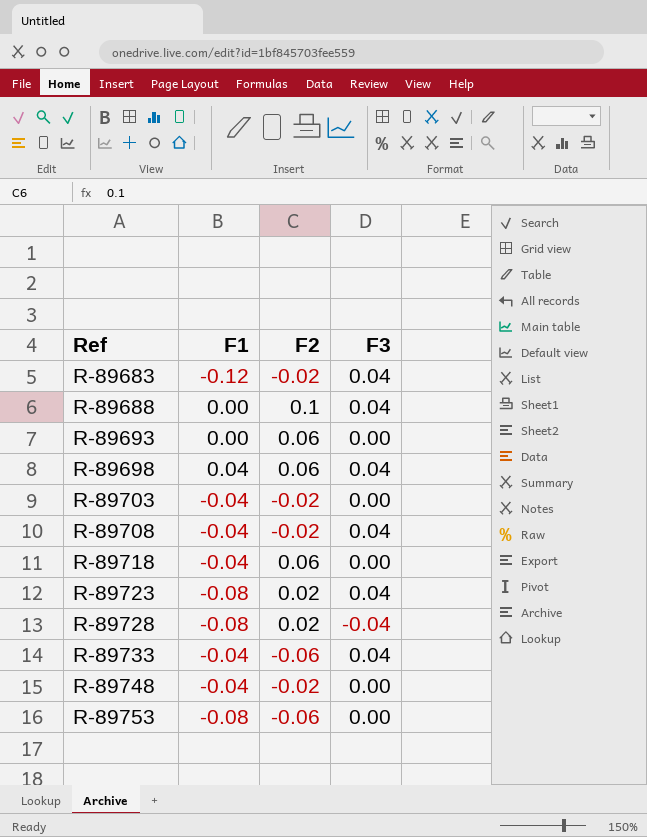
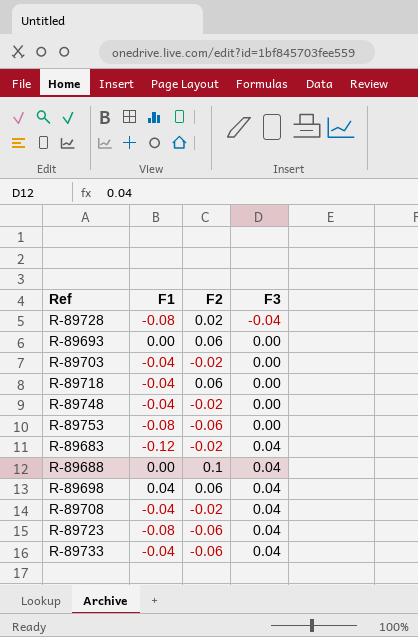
row order: Ref ascending -> F3 ascending
R-89723 | F2: 0.02 -> -0.06

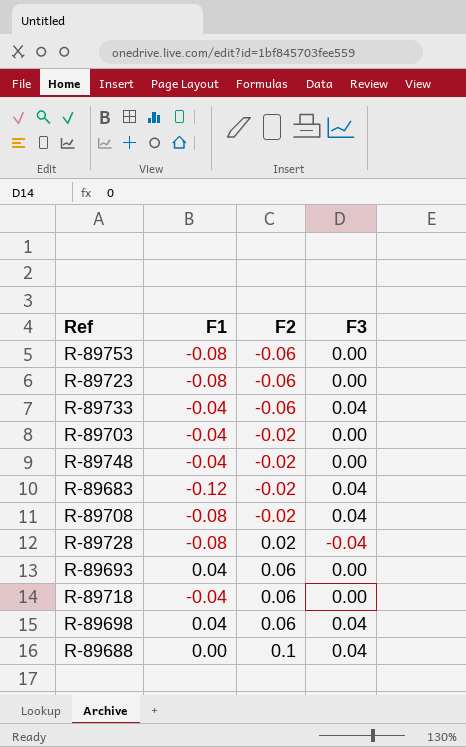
row order: F3 ascending -> F2 ascending
R-89723 | F3: 0.04 -> 0.00
R-89708 | F1: -0.04 -> -0.08
R-89693 | F1: 0.00 -> 0.04

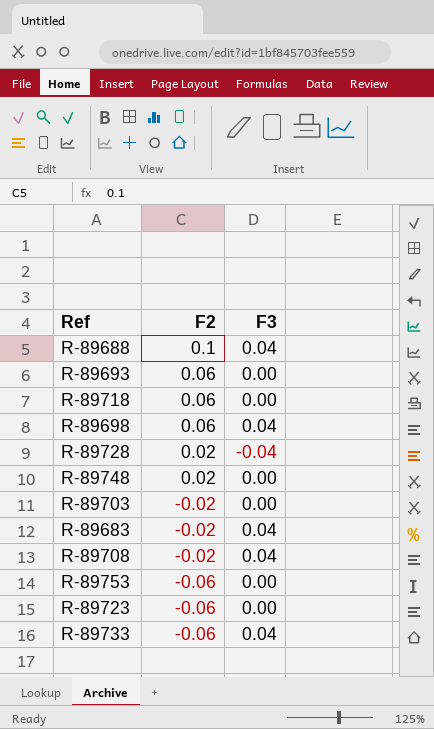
row order: F2 ascending -> F2 descending
column F1 | position: 2 -> none
R-89748 | F2: -0.02 -> 0.02

